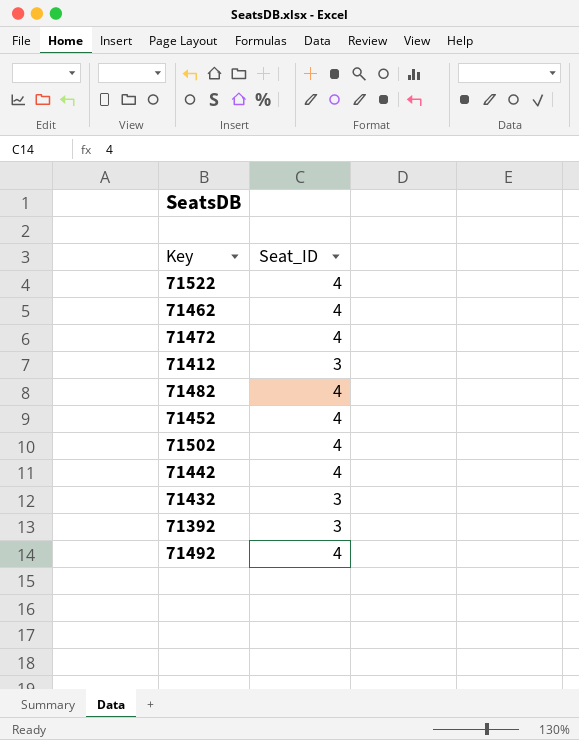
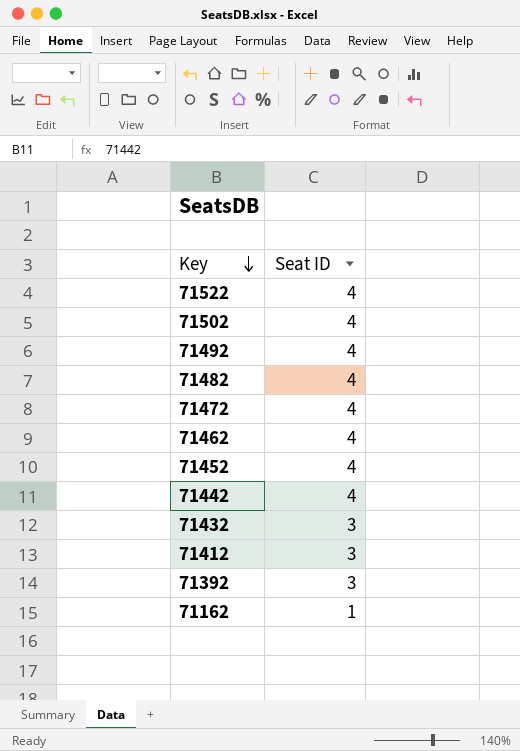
row order: none -> Key descending
column name: Seat_ID -> Seat ID
row 71162: none -> 1

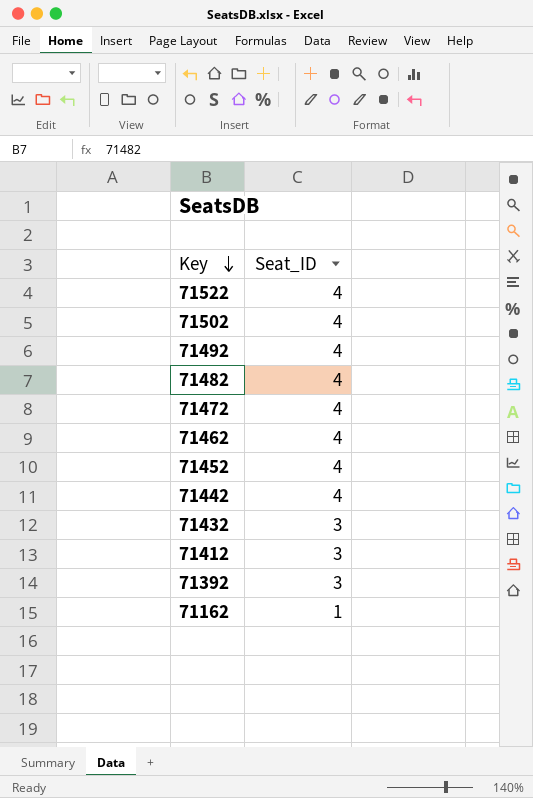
column name: Seat ID -> Seat_ID

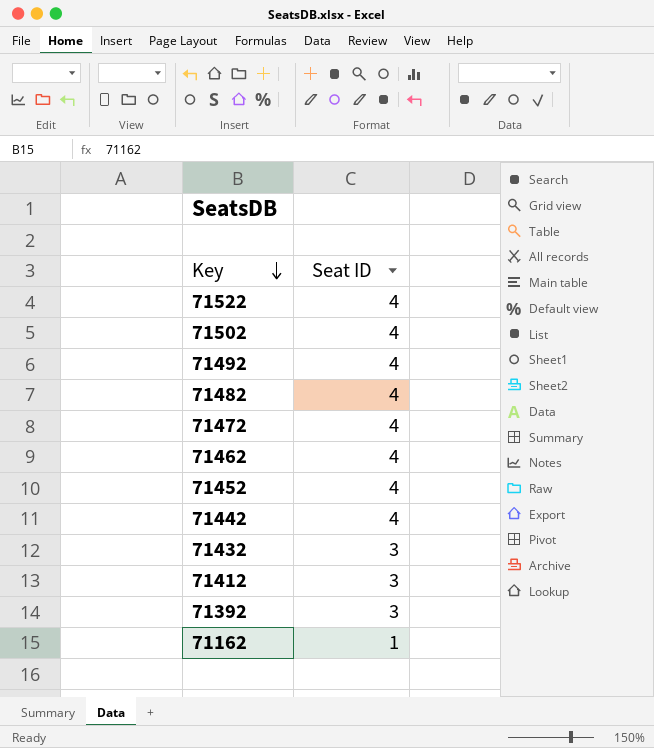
column name: Seat_ID -> Seat ID

